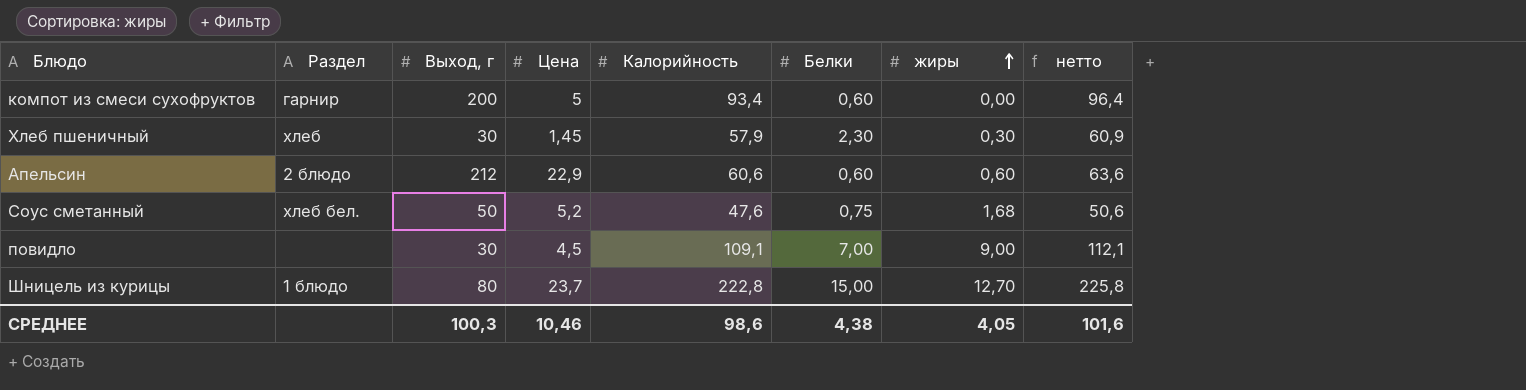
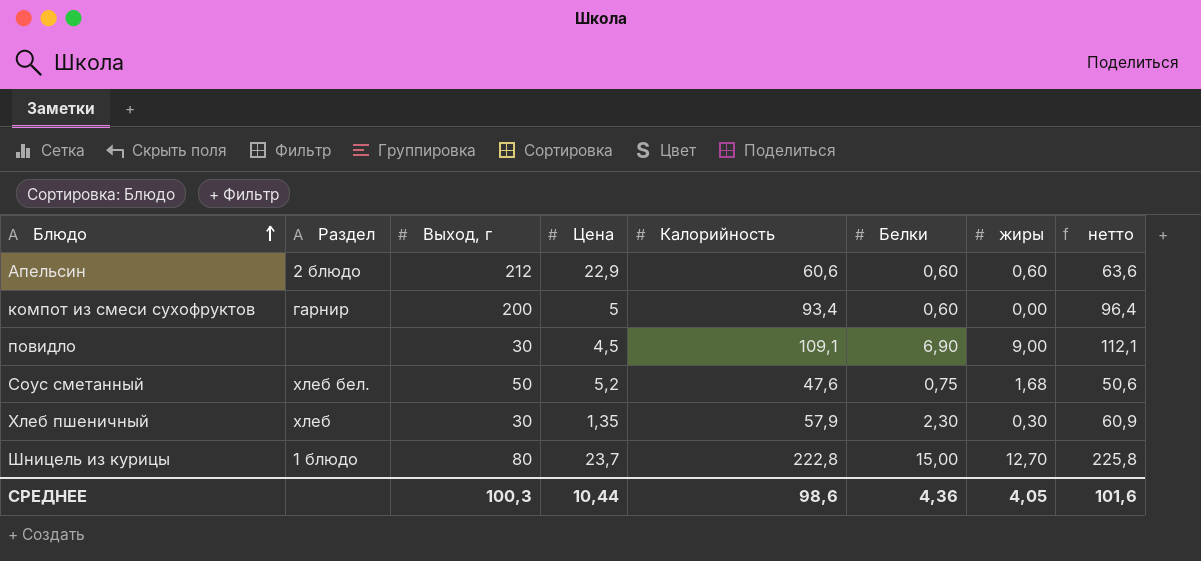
row order: жиры ascending -> Блюдо ascending
повидло | Белки: 7,00 -> 6,90
Хлеб пшеничный | Цена: 1,45 -> 1,35
СРЕДНЕЕ | Цена: 10,46 -> 10,44
СРЕДНЕЕ | Белки: 4,38 -> 4,36

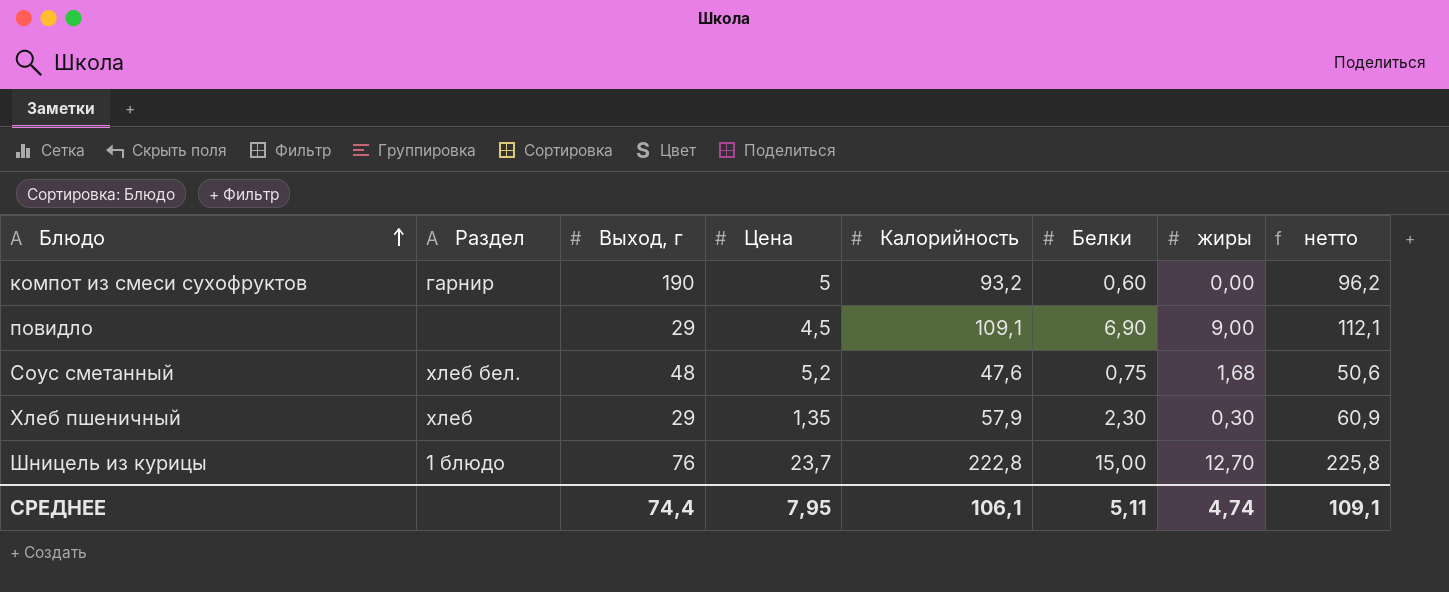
row Апельсин: 2 блюдо | 212 | 22,9 | 60,6 | 0,60 | 0,60 | 63,6 -> none
компот из смеси сухофруктов | Выход, г: 200 -> 190
компот из смеси сухофруктов | Калорийность: 93,4 -> 93,2
компот из смеси сухофруктов | нетто: 96,4 -> 96,2
повидло | Выход, г: 30 -> 29
Соус сметанный | Выход, г: 50 -> 48
Хлеб пшеничный | Выход, г: 30 -> 29
Шницель из курицы | Выход, г: 80 -> 76
СРЕДНЕЕ | Выход, г: 100,3 -> 74,4
СРЕДНЕЕ | Цена: 10,44 -> 7,95
СРЕДНЕЕ | Калорийность: 98,6 -> 106,1
СРЕДНЕЕ | Белки: 4,36 -> 5,11
СРЕДНЕЕ | жиры: 4,05 -> 4,74
СРЕДНЕЕ | нетто: 101,6 -> 109,1

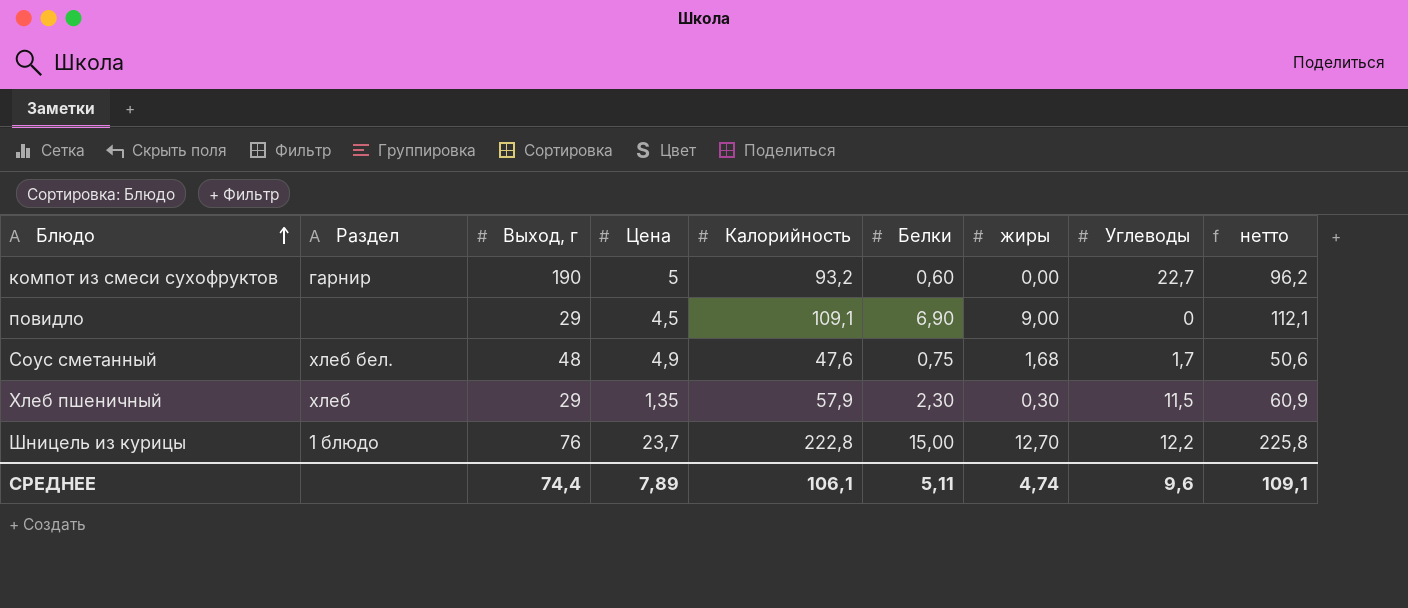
column Углеводы | position: none -> 8
Соус сметанный | Цена: 5,2 -> 4,9
СРЕДНЕЕ | Цена: 7,95 -> 7,89

